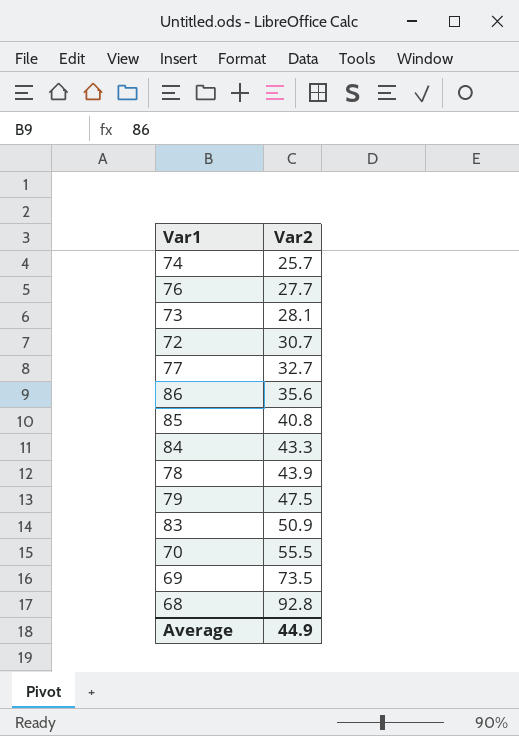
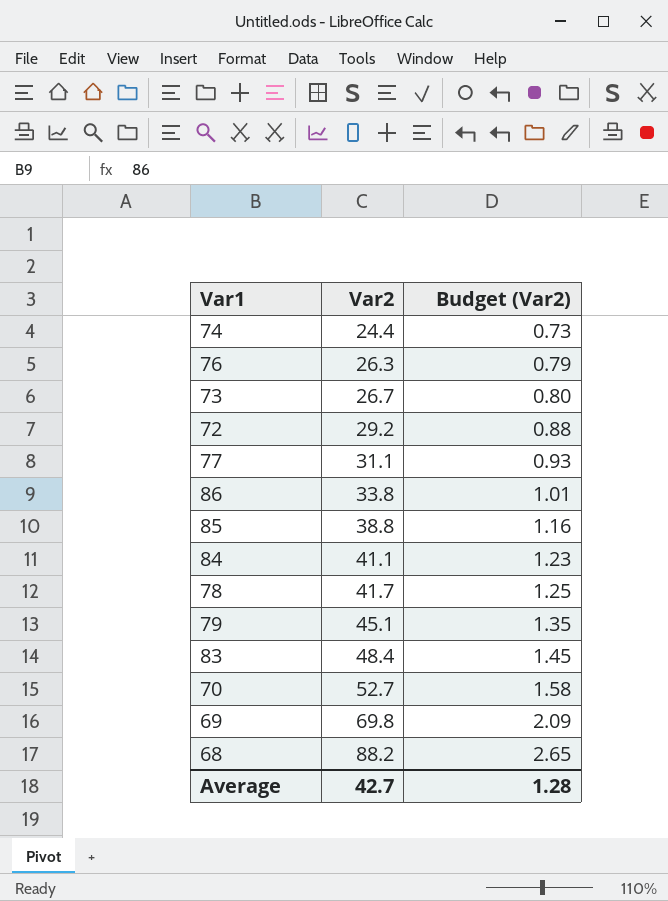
column Budget (Var2) | formula: none -> [Var2] * 0.03
74 | Var2: 25.7 -> 24.4
76 | Var2: 27.7 -> 26.3
73 | Var2: 28.1 -> 26.7
72 | Var2: 30.7 -> 29.2
77 | Var2: 32.7 -> 31.1
86 | Var2: 35.6 -> 33.8
85 | Var2: 40.8 -> 38.8
84 | Var2: 43.3 -> 41.1
78 | Var2: 43.9 -> 41.7
79 | Var2: 47.5 -> 45.1
83 | Var2: 50.9 -> 48.4
70 | Var2: 55.5 -> 52.7
69 | Var2: 73.5 -> 69.8
68 | Var2: 92.8 -> 88.2
Average | Var2: 44.9 -> 42.7

